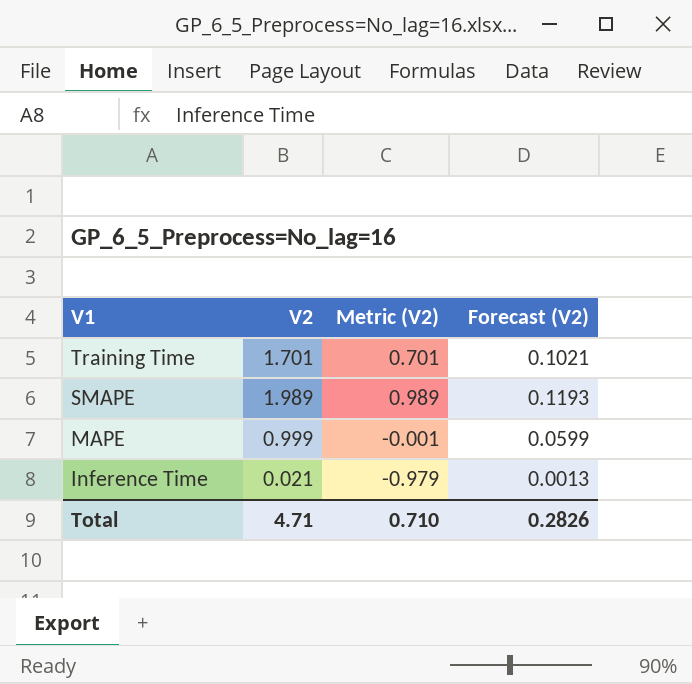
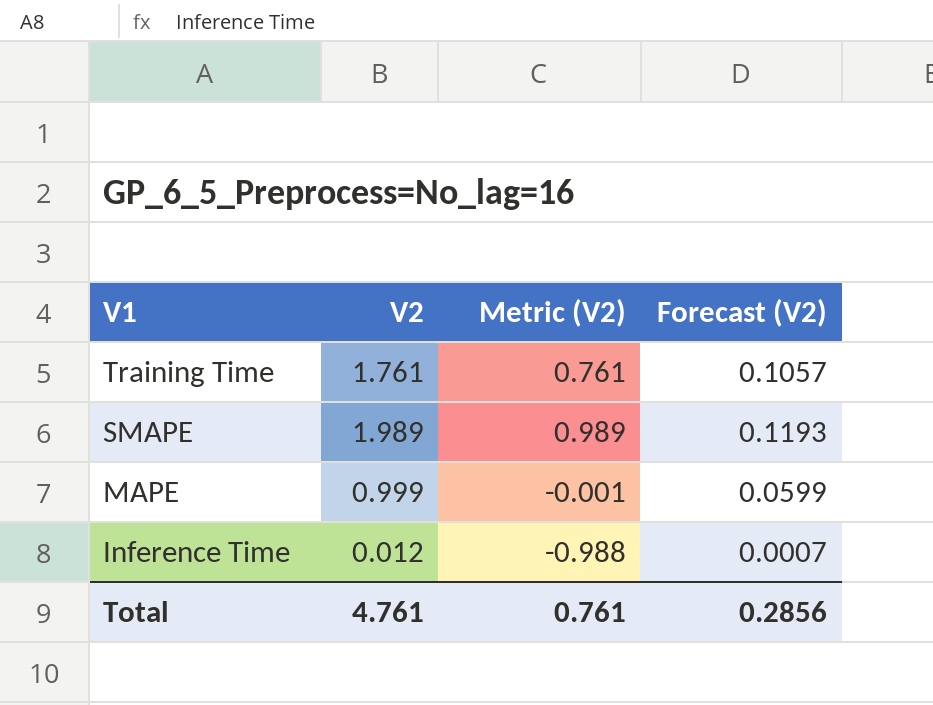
Training Time | V2: 1.701 -> 1.761
Training Time | Metric (V2): 0.701 -> 0.761
Training Time | Forecast (V2): 0.1021 -> 0.1057
Inference Time | V2: 0.021 -> 0.012
Inference Time | Metric (V2): -0.979 -> -0.988
Inference Time | Forecast (V2): 0.0013 -> 0.0007
Total | V2: 4.71 -> 4.761
Total | Metric (V2): 0.710 -> 0.761
Total | Forecast (V2): 0.2826 -> 0.2856

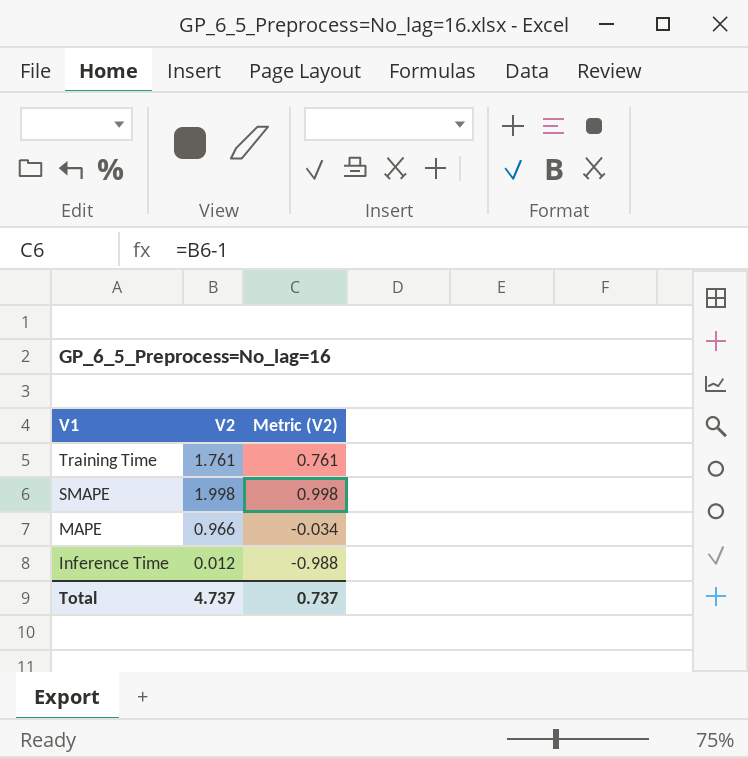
column Forecast (V2) | formula: [V2] * 0.06 -> none
SMAPE | V2: 1.989 -> 1.998
SMAPE | Metric (V2): 0.989 -> 0.998
MAPE | V2: 0.999 -> 0.966
MAPE | Metric (V2): -0.001 -> -0.034
Total | V2: 4.761 -> 4.737
Total | Metric (V2): 0.761 -> 0.737

